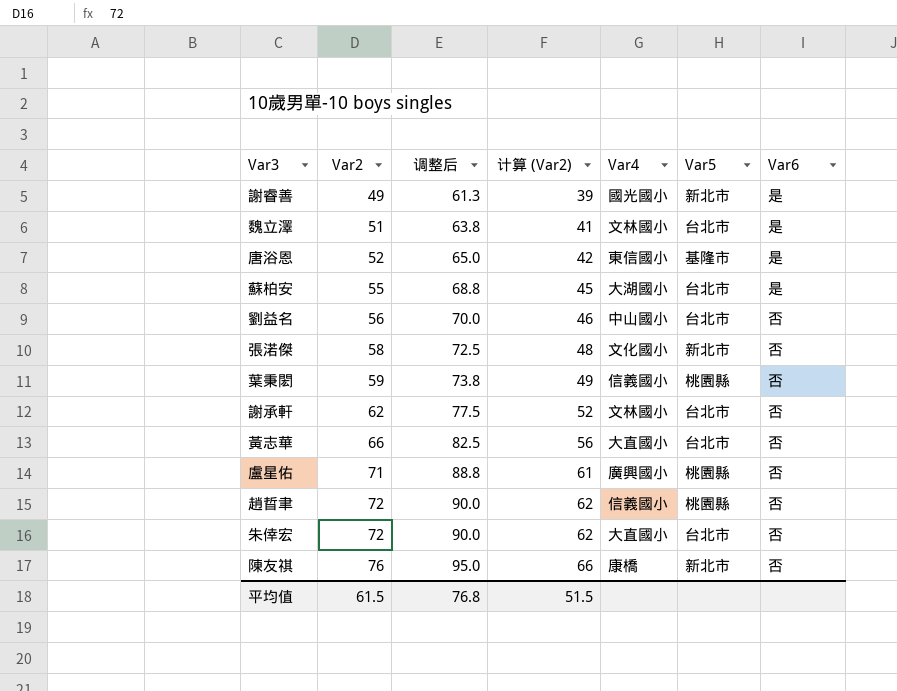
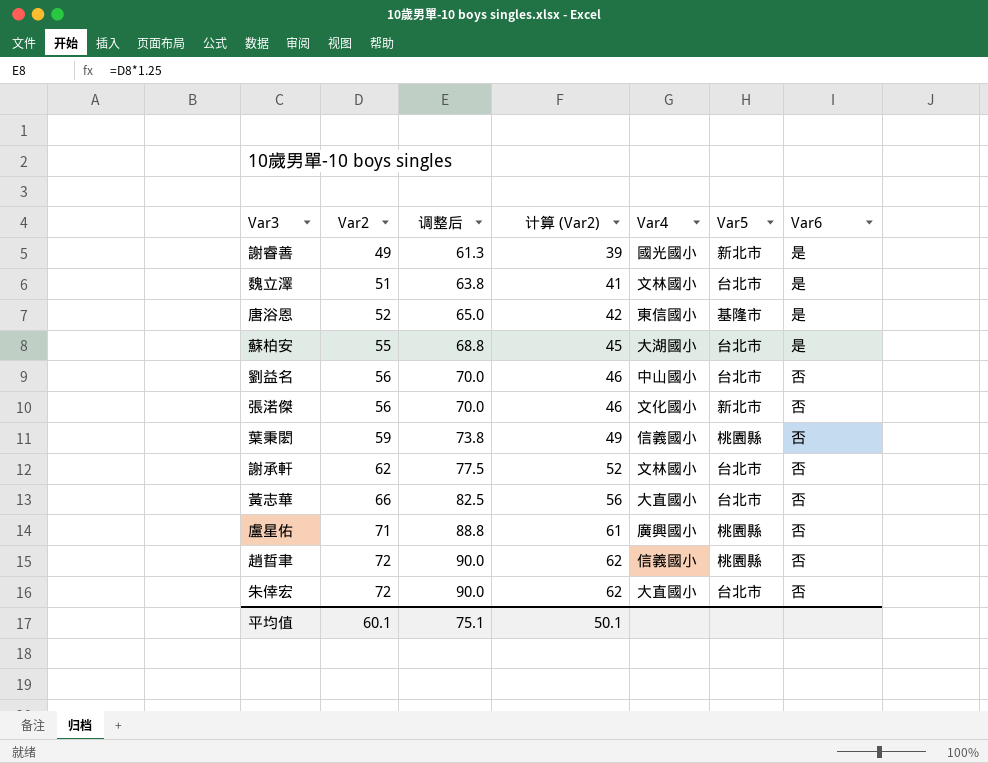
row 陳友祺: 76 | 95.0 | 66 | 康橋 | 新北市 | 否 -> none
張渃傑 | Var2: 58 -> 56
張渃傑 | 调整后: 72.5 -> 70.0
張渃傑 | 计算 (Var2): 48 -> 46
平均值 | Var2: 61.5 -> 60.1
平均值 | 调整后: 76.8 -> 75.1
平均值 | 计算 (Var2): 51.5 -> 50.1

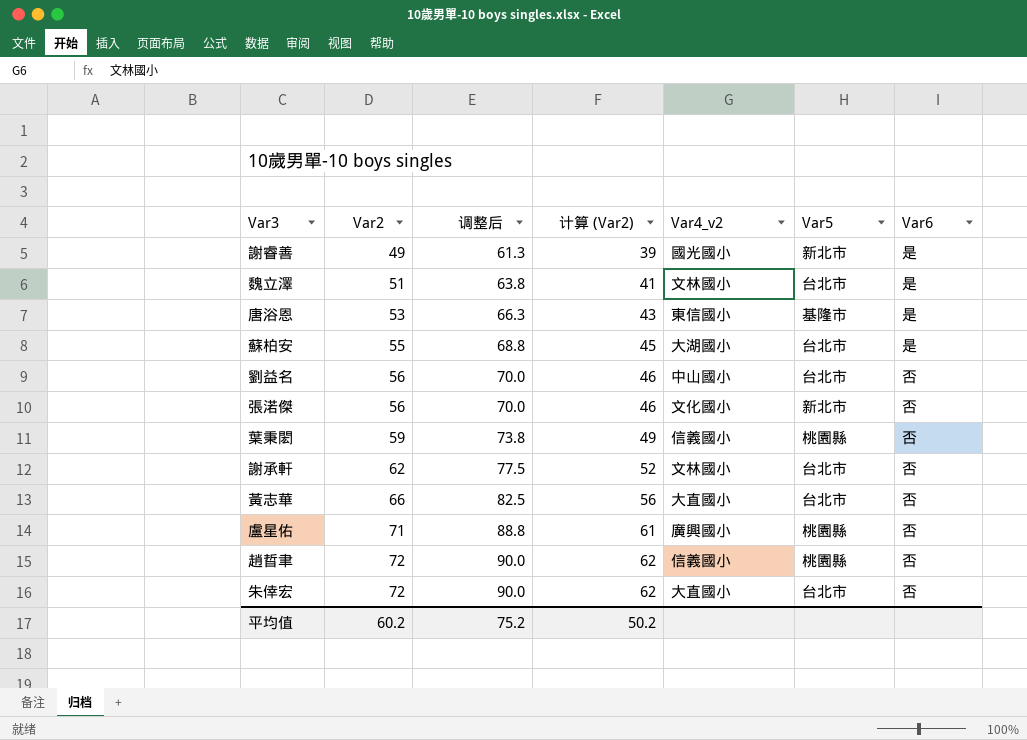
column name: Var4 -> Var4_v2
唐浴恩 | Var2: 52 -> 53
唐浴恩 | 调整后: 65.0 -> 66.3
唐浴恩 | 计算 (Var2): 42 -> 43
平均值 | Var2: 60.1 -> 60.2
平均值 | 调整后: 75.1 -> 75.2
平均值 | 计算 (Var2): 50.1 -> 50.2

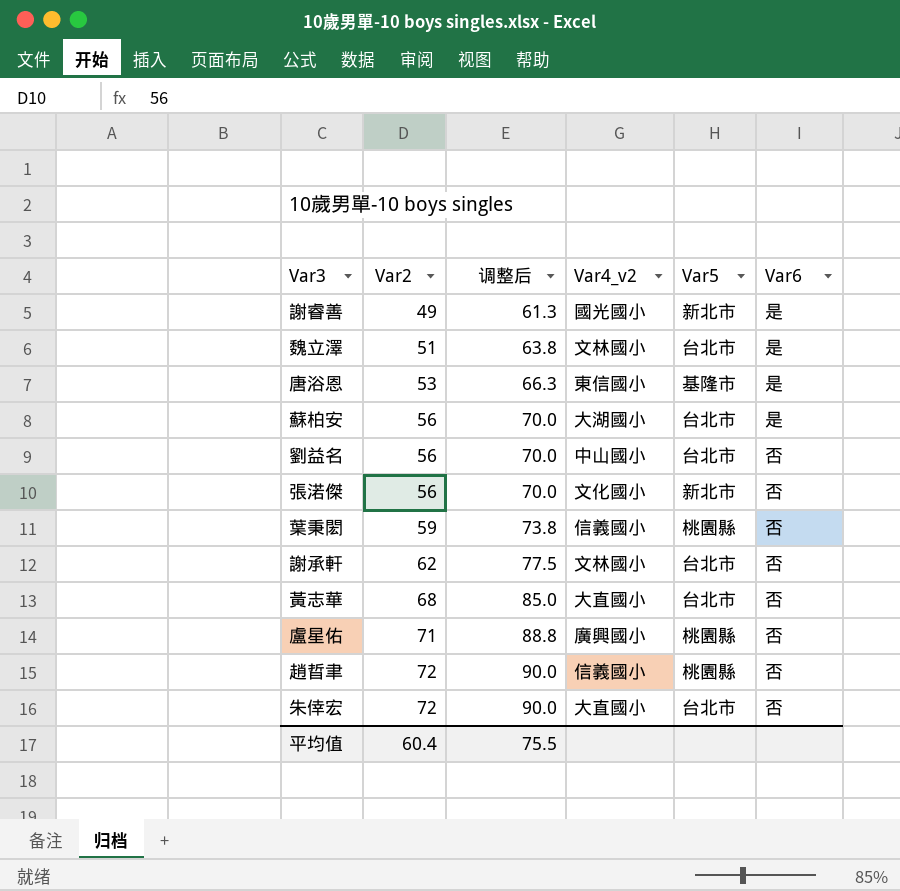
column 计算 (Var2) | formula: [Var2] - 10 -> none
蘇柏安 | Var2: 55 -> 56
蘇柏安 | 调整后: 68.8 -> 70.0
黃志華 | Var2: 66 -> 68
黃志華 | 调整后: 82.5 -> 85.0
平均值 | Var2: 60.2 -> 60.4
平均值 | 调整后: 75.2 -> 75.5

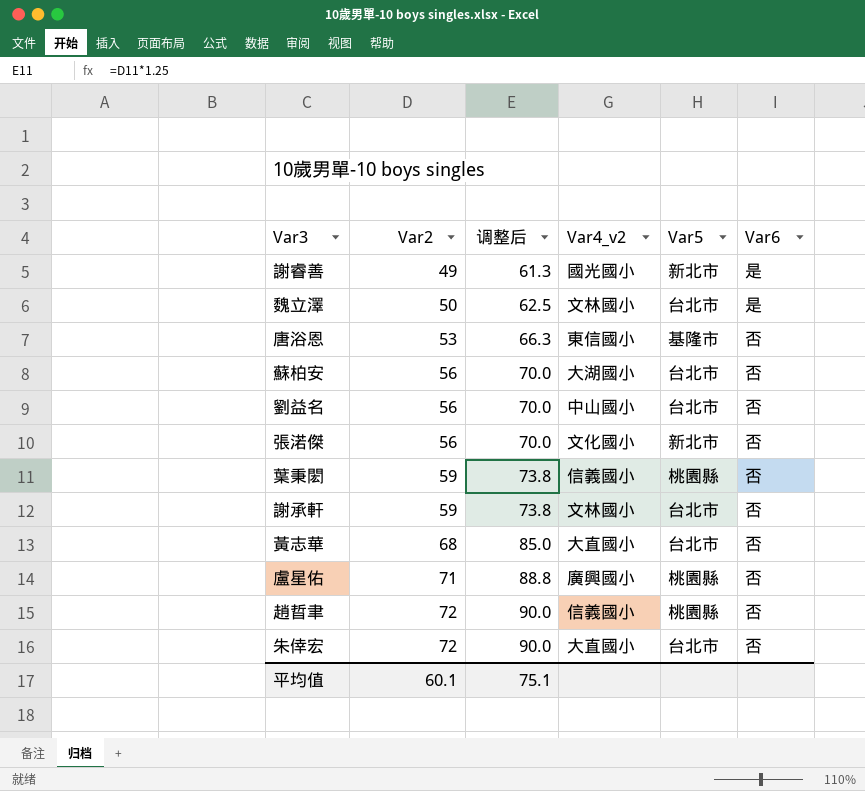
魏立澤 | Var2: 51 -> 50
魏立澤 | 调整后: 63.8 -> 62.5
唐浴恩 | Var6: 是 -> 否
蘇柏安 | Var6: 是 -> 否
謝承軒 | Var2: 62 -> 59
謝承軒 | 调整后: 77.5 -> 73.8
平均值 | Var2: 60.4 -> 60.1
平均值 | 调整后: 75.5 -> 75.1

